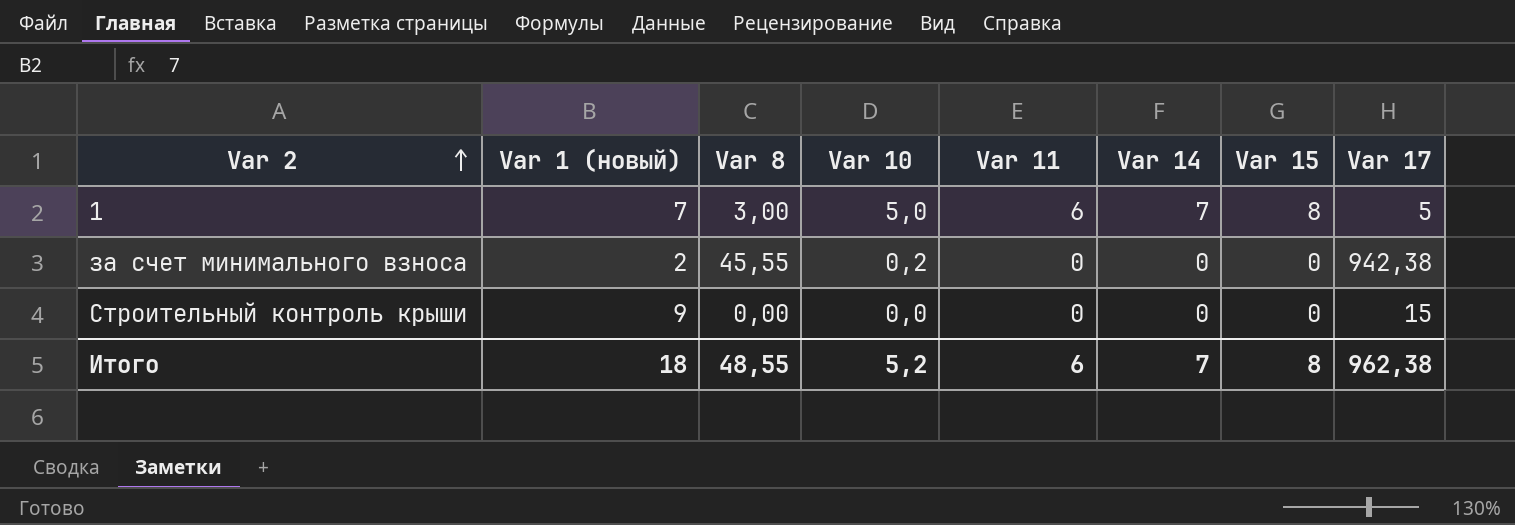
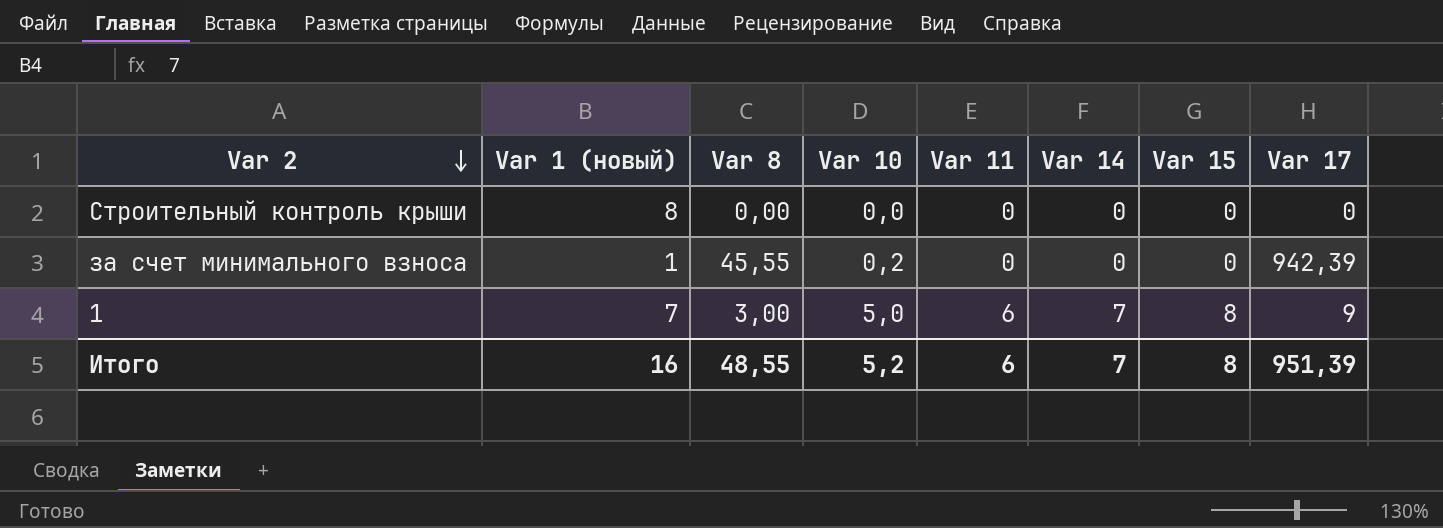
row order: Var 2 ascending -> Var 2 descending
Строительный контроль крыши | Var 1 (новый): 9 -> 8
Строительный контроль крыши | Var 17: 15 -> 0
за счет минимального взноса | Var 1 (новый): 2 -> 1
за счет минимального взноса | Var 17: 942,38 -> 942,39
1 | Var 17: 5 -> 9
Итого | Var 1 (новый): 18 -> 16
Итого | Var 17: 962,38 -> 951,39

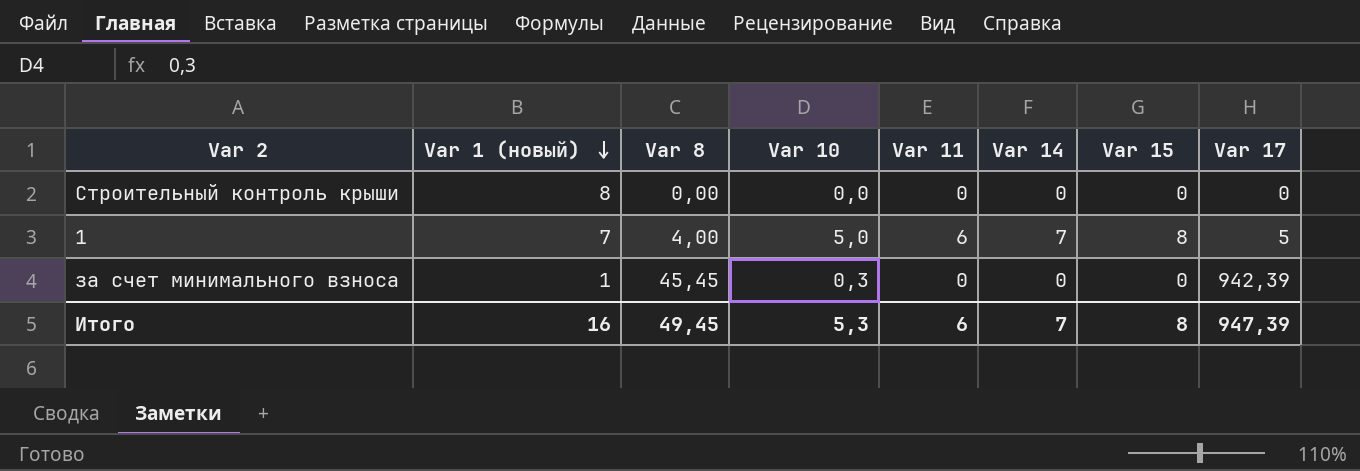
row order: Var 2 descending -> Var 1 (новый) descending
1 | Var 8: 3,00 -> 4,00
1 | Var 17: 9 -> 5
за счет минимального взноса | Var 8: 45,55 -> 45,45
за счет минимального взноса | Var 10: 0,2 -> 0,3
Итого | Var 8: 48,55 -> 49,45
Итого | Var 10: 5,2 -> 5,3
Итого | Var 17: 951,39 -> 947,39

